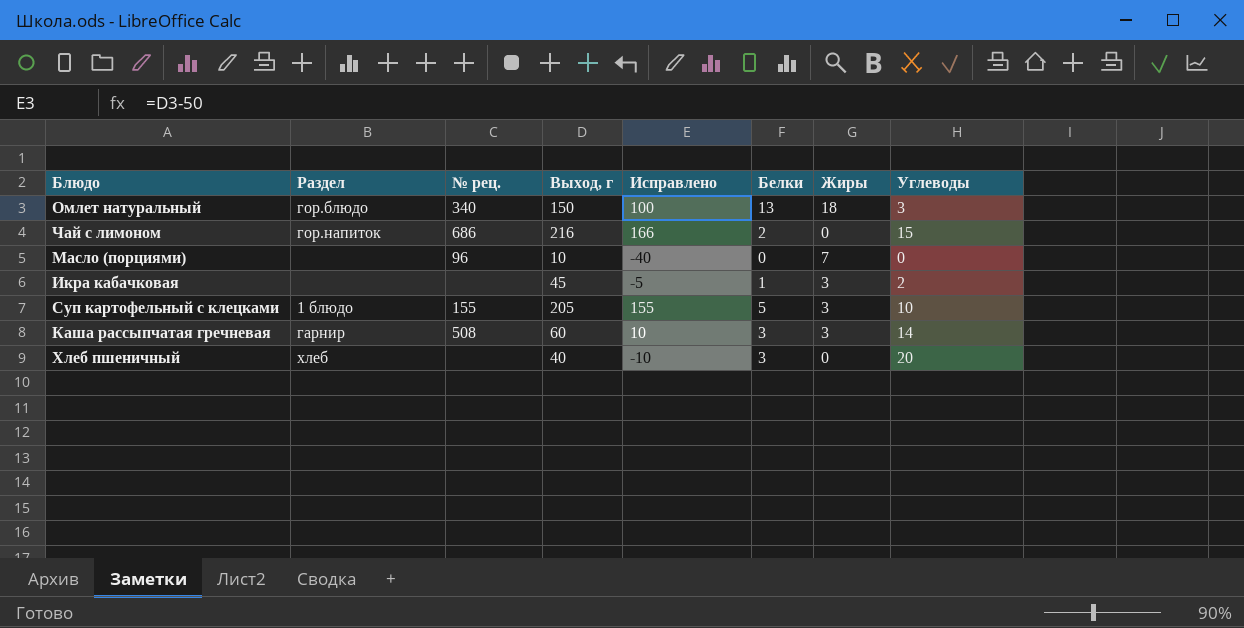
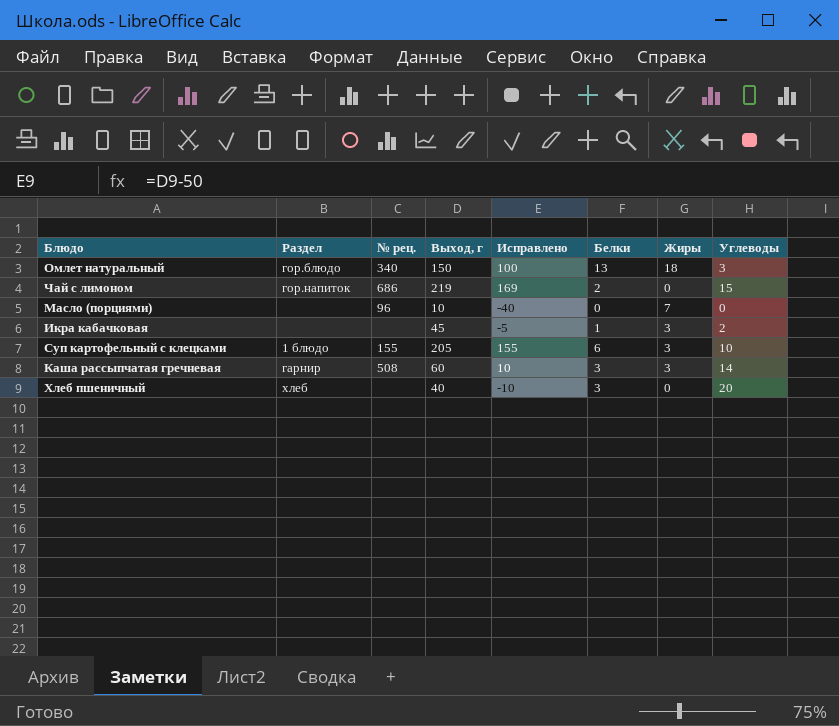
Чай с лимоном | Выход, г: 216 -> 219
Чай с лимоном | Исправлено: 166 -> 169
Суп картофельный с клецками | Белки: 5 -> 6

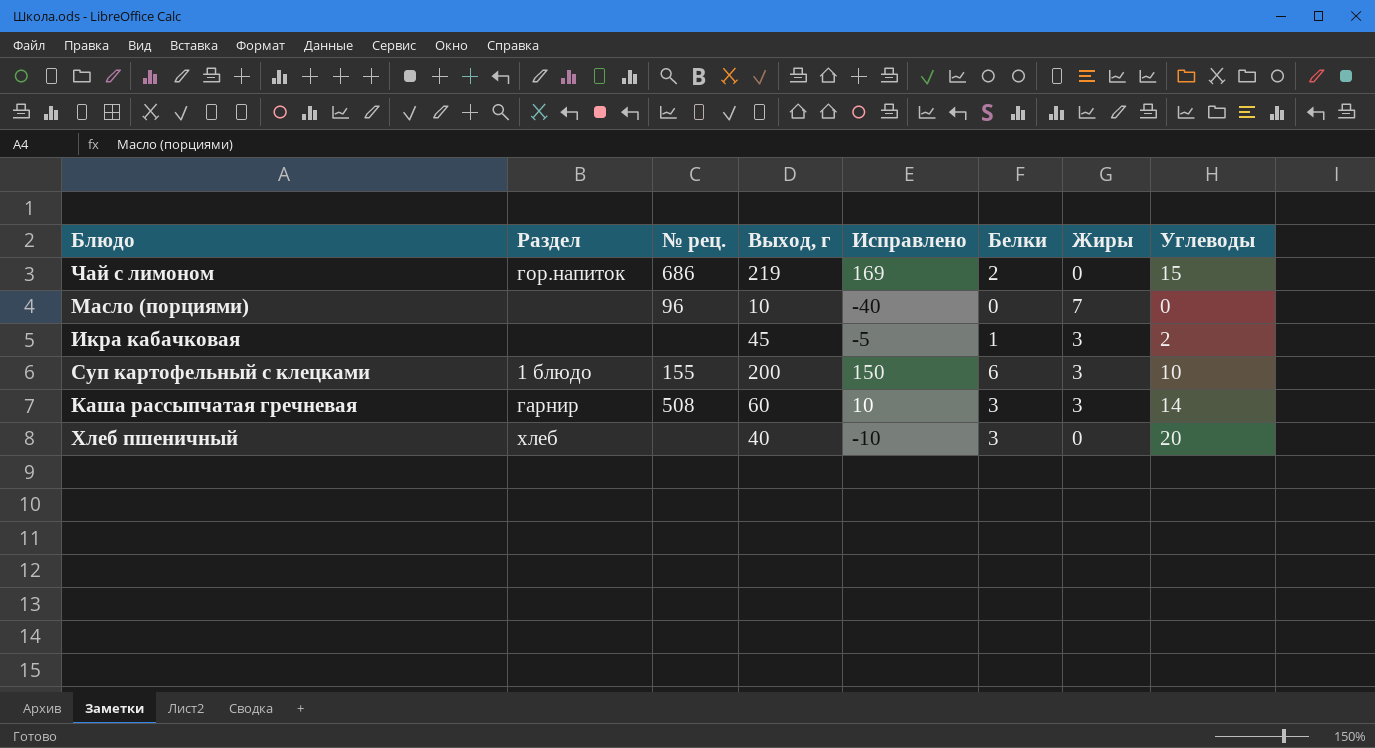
row Омлет натуральный: гор.блюдо | 340 | 150 | 100 | 13 | 18 | 3 -> none
Суп картофельный с клецками | Выход, г: 205 -> 200
Суп картофельный с клецками | Исправлено: 155 -> 150

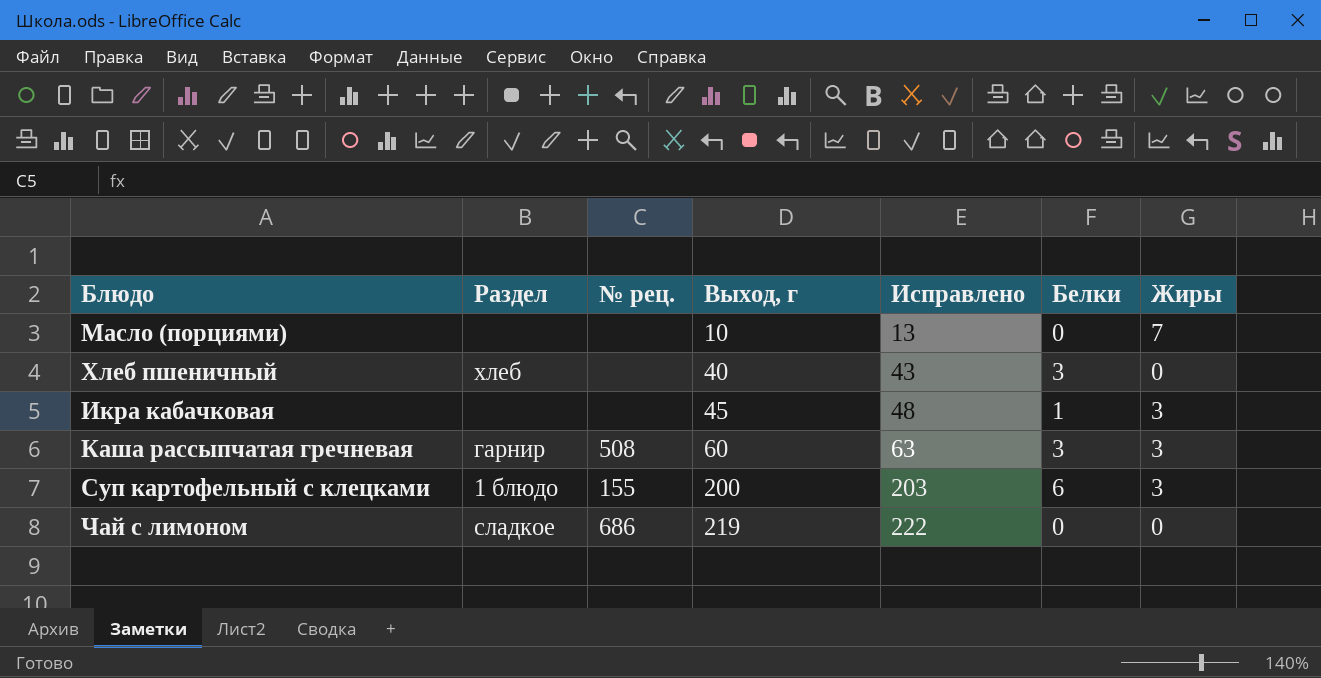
row order: none -> Выход, г ascending
column Углеводы | position: 8 -> none
column Исправлено | formula: [Выход, г] - 50 -> [Выход, г] + 3
Масло (порциями) | № рец.: 96 -> none
Чай с лимоном | Раздел: гор.напиток -> сладкое
Чай с лимоном | Белки: 2 -> 0

